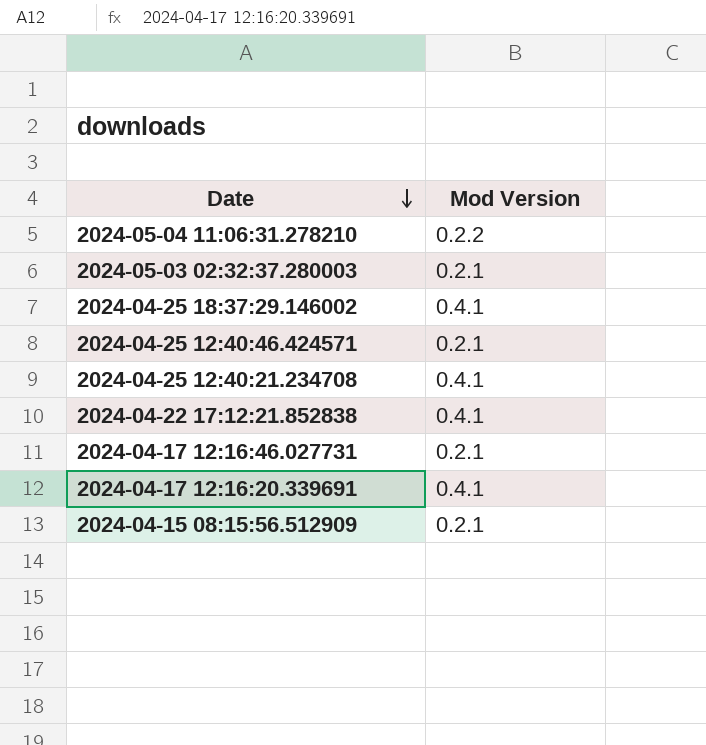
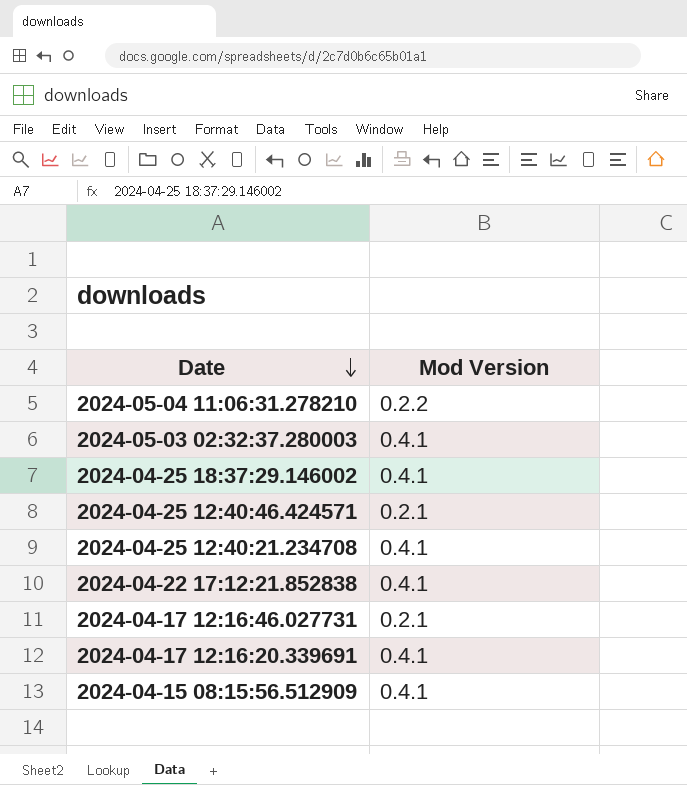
2024-05-03 02:32:37.280003 | Mod Version: 0.2.1 -> 0.4.1
2024-04-15 08:15:56.512909 | Mod Version: 0.2.1 -> 0.4.1

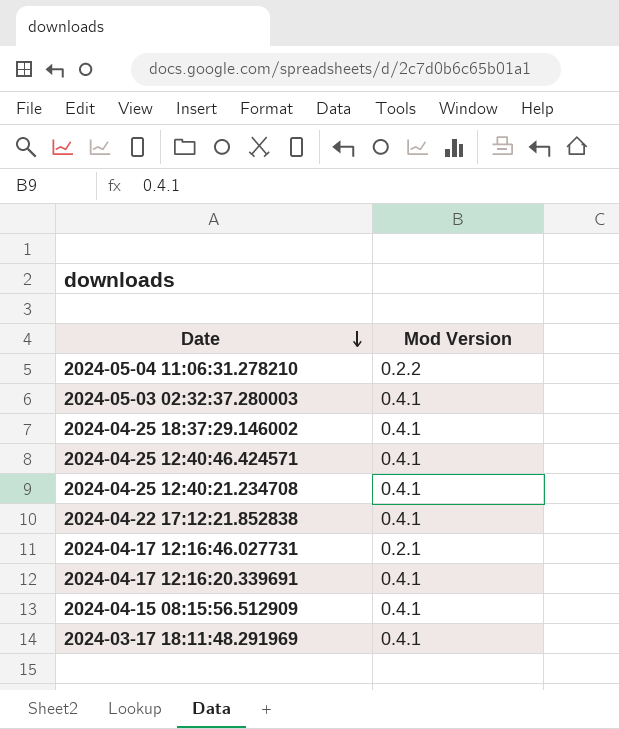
2024-04-25 12:40:46.424571 | Mod Version: 0.2.1 -> 0.4.1
row 2024-03-17 18:11:48.291969: none -> 0.4.1

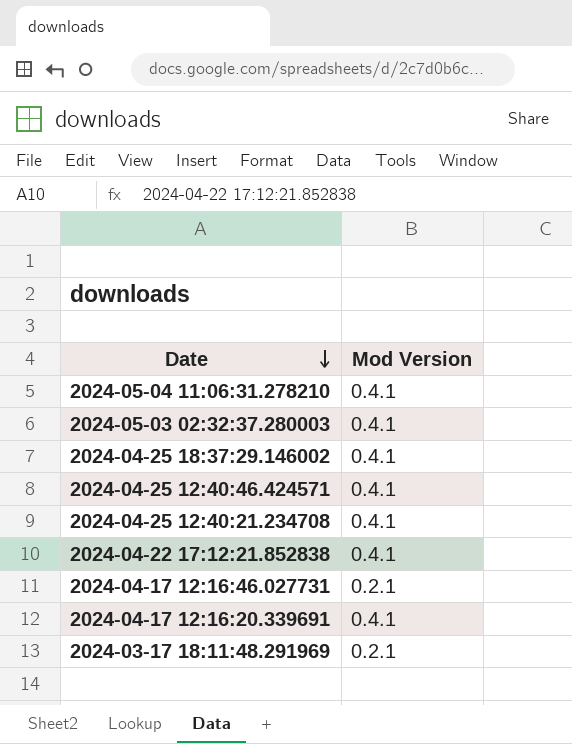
row 2024-04-15 08:15:56.512909: 0.4.1 -> none
2024-05-04 11:06:31.278210 | Mod Version: 0.2.2 -> 0.4.1
2024-03-17 18:11:48.291969 | Mod Version: 0.4.1 -> 0.2.1

